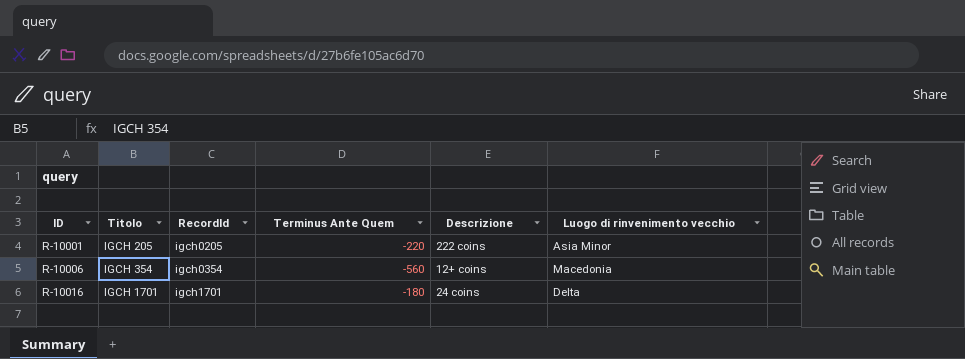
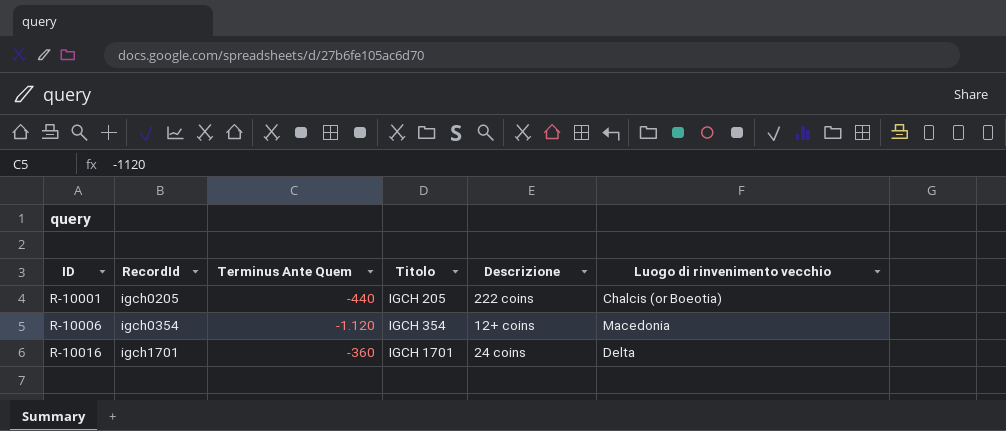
column Titolo | position: 2 -> 4
R-10001 | Terminus Ante Quem: -220 -> -440
R-10001 | Luogo di rinvenimento vecchio: Asia Minor -> Chalcis (or Boeotia)
R-10006 | Terminus Ante Quem: -560 -> -1.120
R-10016 | Terminus Ante Quem: -180 -> -360

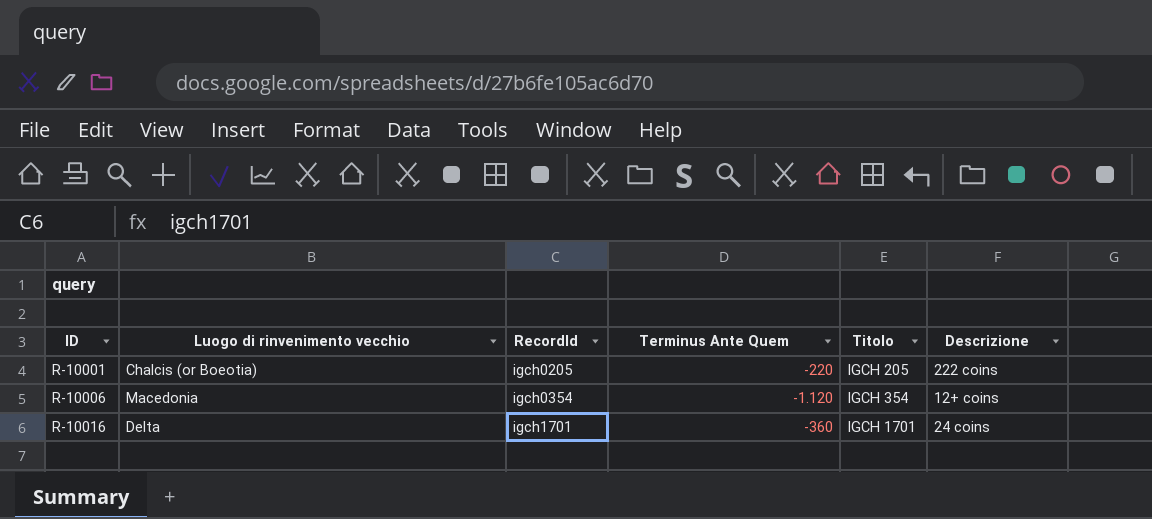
column Luogo di rinvenimento vecchio | position: 6 -> 2
R-10001 | Terminus Ante Quem: -440 -> -220

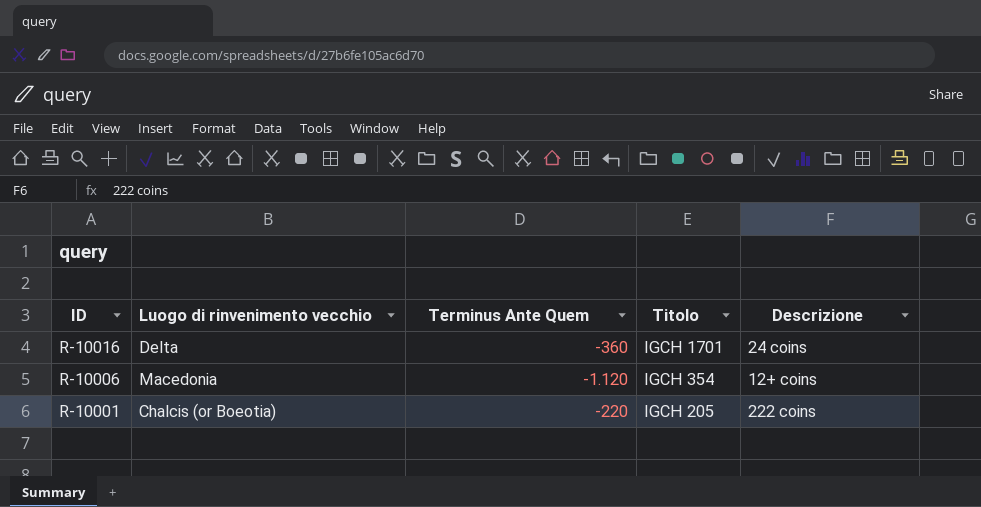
row order: ID ascending -> ID descending
column RecordId | position: 3 -> none

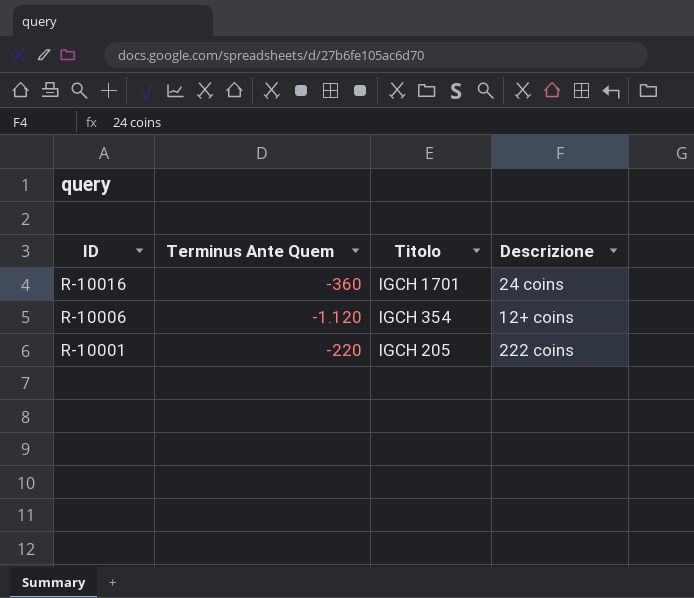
column Luogo di rinvenimento vecchio | position: 2 -> none

